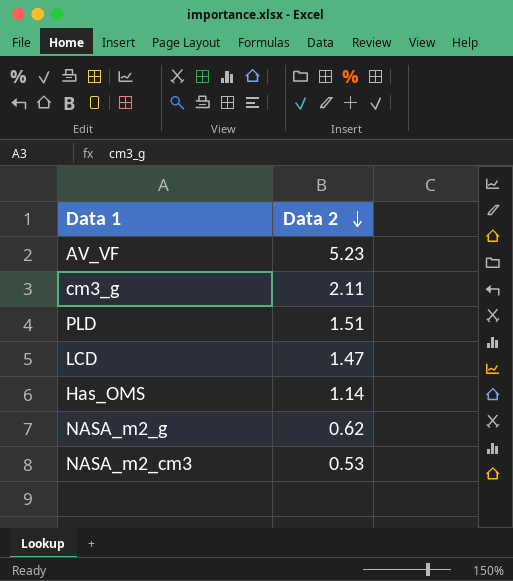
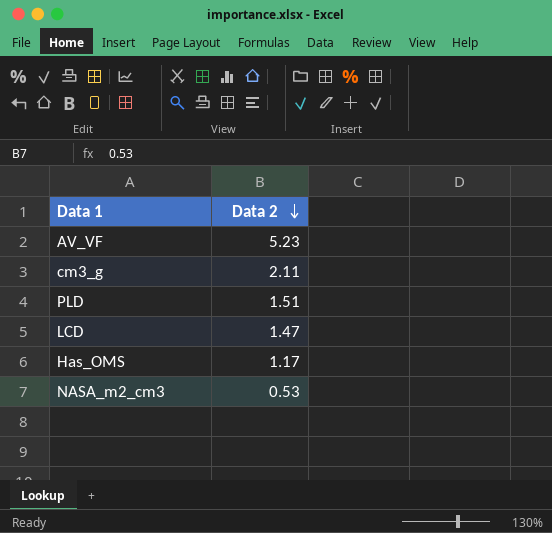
row NASA_m2_g: 0.62 -> none
Has_OMS | Data 2: 1.14 -> 1.17

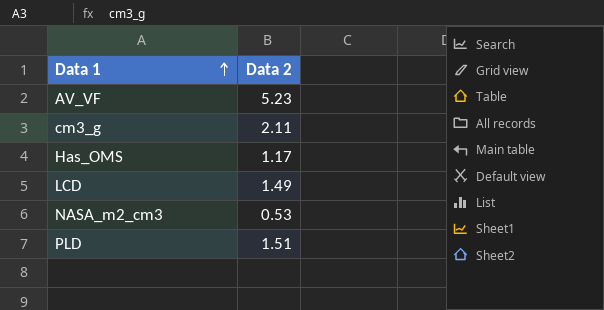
row order: Data 2 descending -> Data 1 ascending
LCD | Data 2: 1.47 -> 1.49

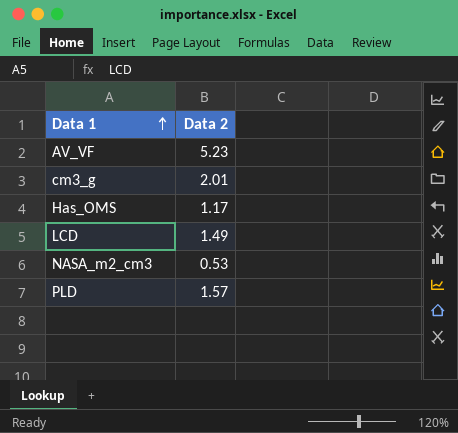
cm3_g | Data 2: 2.11 -> 2.01
PLD | Data 2: 1.51 -> 1.57

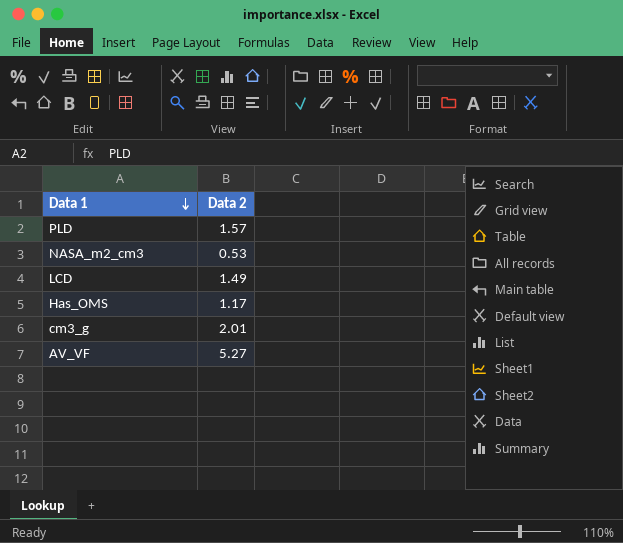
row order: Data 1 ascending -> Data 1 descending
AV_VF | Data 2: 5.23 -> 5.27

